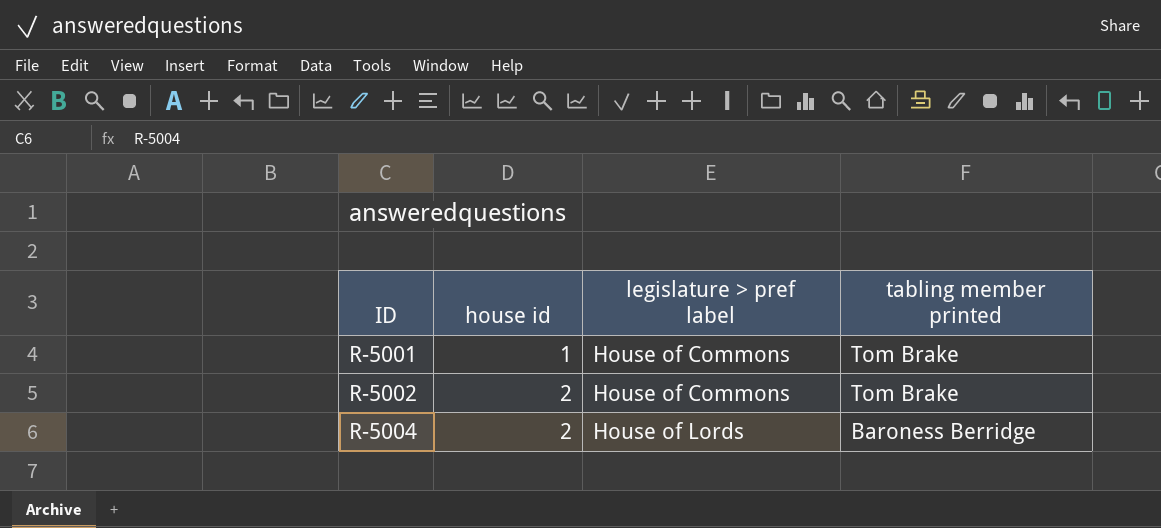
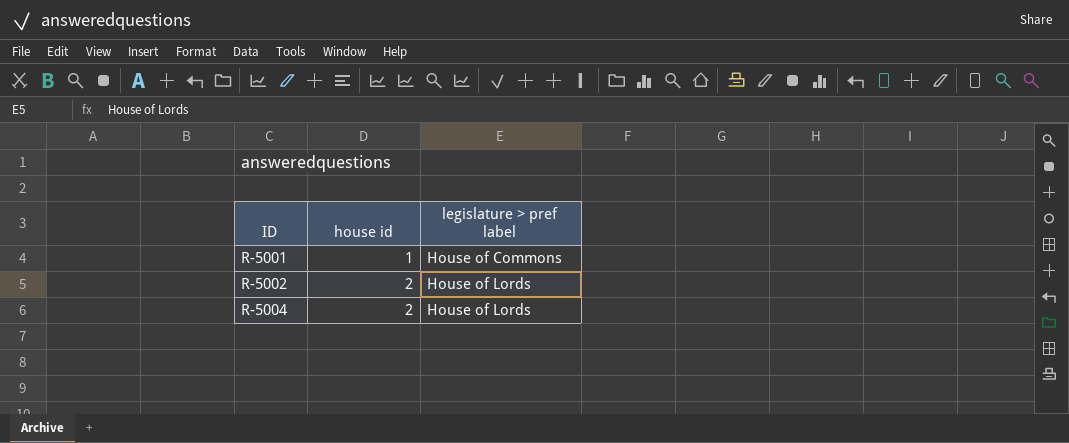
column tabling member printed | position: 4 -> none
R-5002 | legislature > pref label: House of Commons -> House of Lords

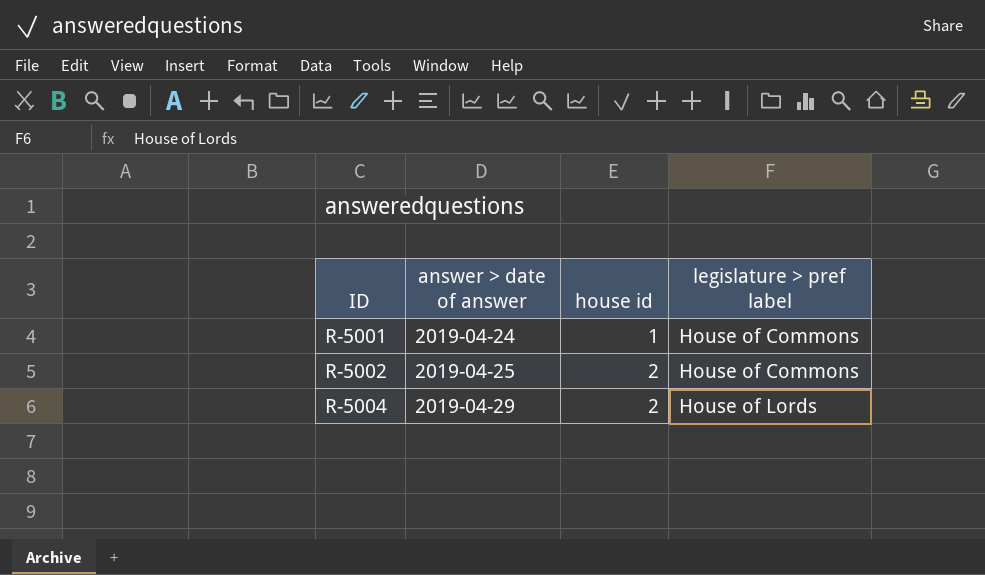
column answer > date of answer | position: none -> 2
R-5002 | legislature > pref label: House of Lords -> House of Commons

